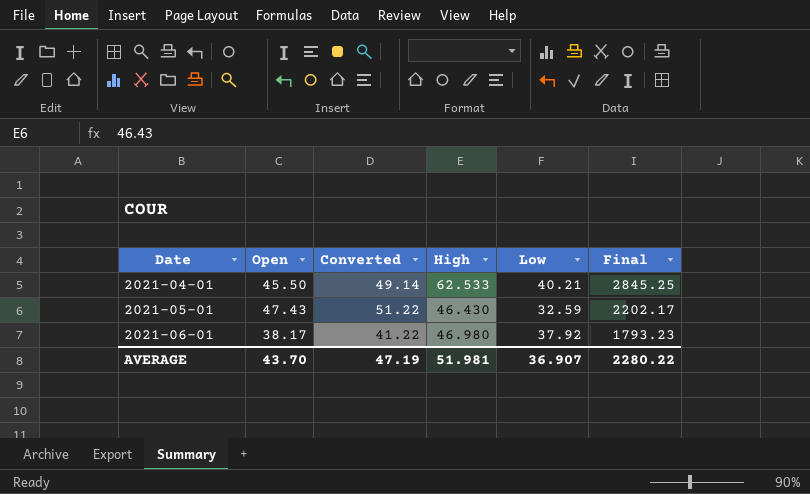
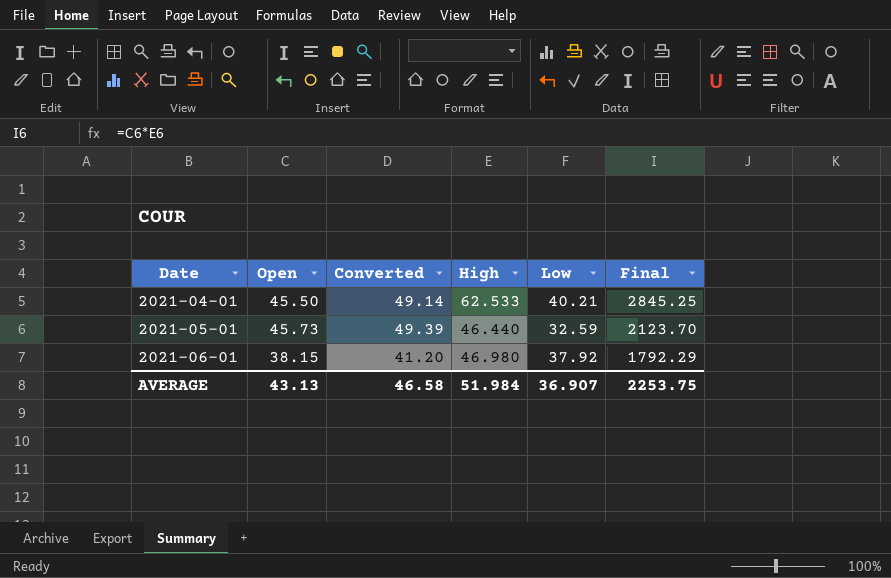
2021-05-01 | Open: 47.43 -> 45.73
2021-05-01 | Converted: 51.22 -> 49.39
2021-05-01 | High: 46.430 -> 46.440
2021-05-01 | Final: 2202.17 -> 2123.70
2021-06-01 | Open: 38.17 -> 38.15
2021-06-01 | Converted: 41.22 -> 41.20
2021-06-01 | Final: 1793.23 -> 1792.29
AVERAGE | Open: 43.70 -> 43.13
AVERAGE | Converted: 47.19 -> 46.58
AVERAGE | High: 51.981 -> 51.984
AVERAGE | Final: 2280.22 -> 2253.75

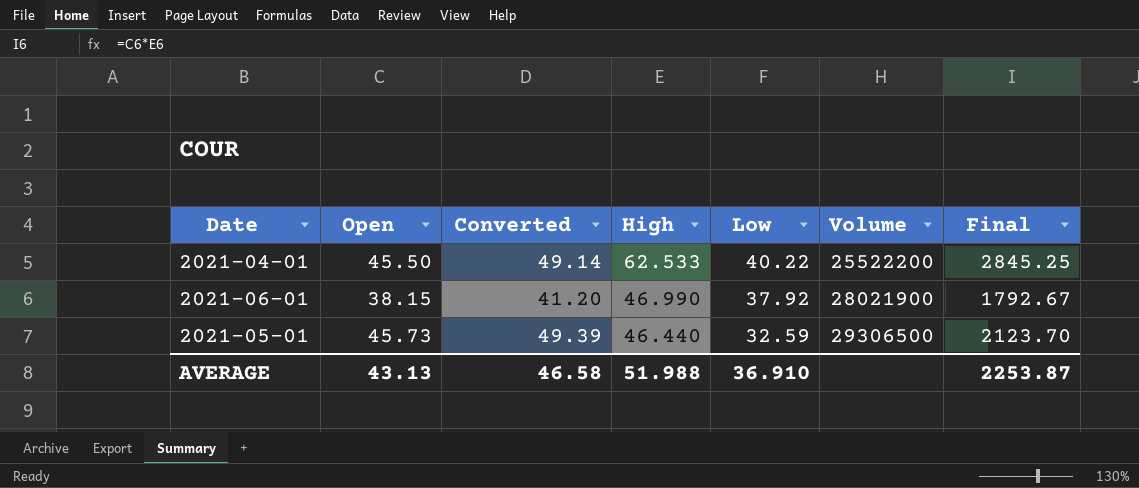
row order: Date ascending -> High descending
column Volume | position: none -> 6
2021-04-01 | Low: 40.21 -> 40.22
2021-06-01 | High: 46.980 -> 46.990
2021-06-01 | Final: 1792.29 -> 1792.67
AVERAGE | High: 51.984 -> 51.988
AVERAGE | Low: 36.907 -> 36.910
AVERAGE | Final: 2253.75 -> 2253.87

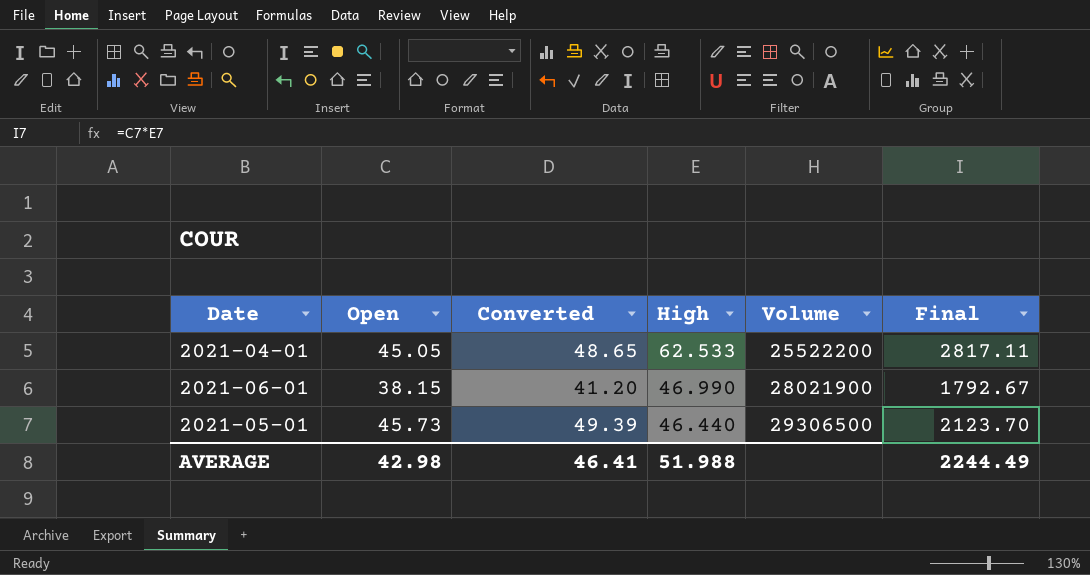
column Low | position: 5 -> none
2021-04-01 | Open: 45.50 -> 45.05
2021-04-01 | Converted: 49.14 -> 48.65
2021-04-01 | Final: 2845.25 -> 2817.11
AVERAGE | Open: 43.13 -> 42.98
AVERAGE | Converted: 46.58 -> 46.41
AVERAGE | Final: 2253.87 -> 2244.49

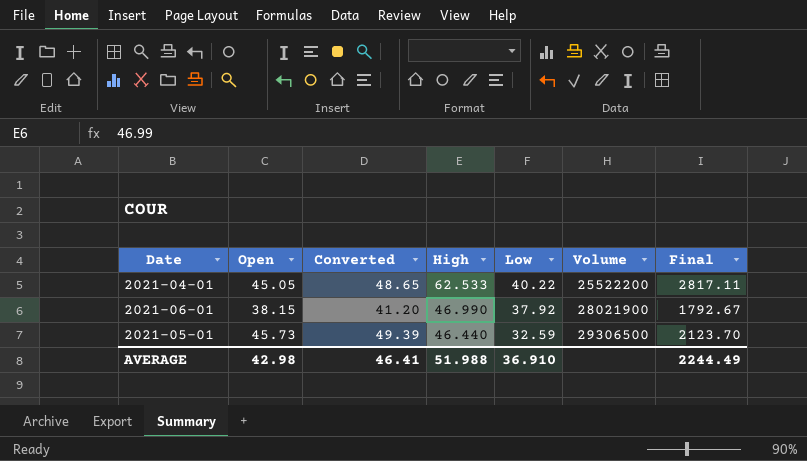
column Low | position: none -> 5

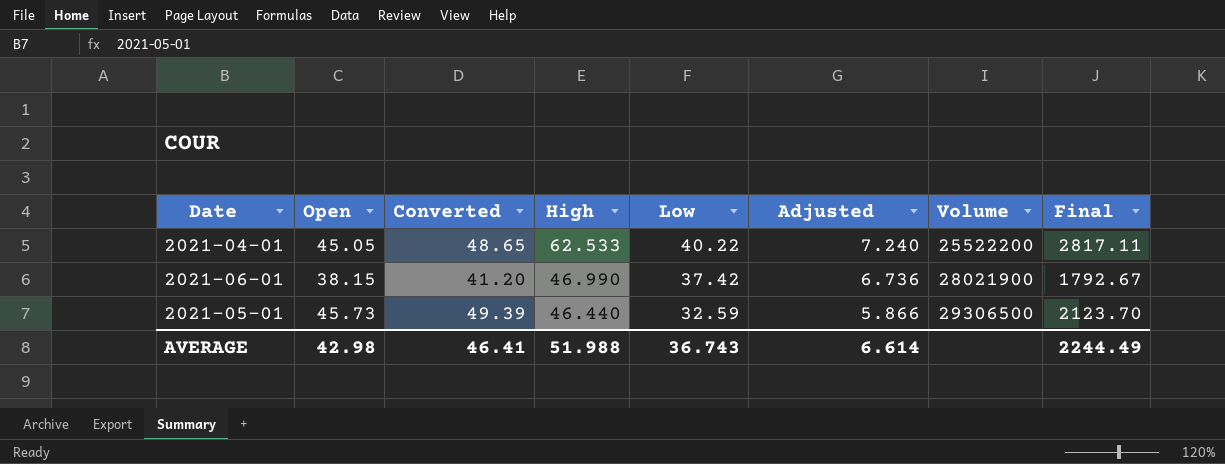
column Adjusted | formula: none -> [Low] * 0.18
2021-06-01 | Low: 37.92 -> 37.42
AVERAGE | Low: 36.910 -> 36.743

